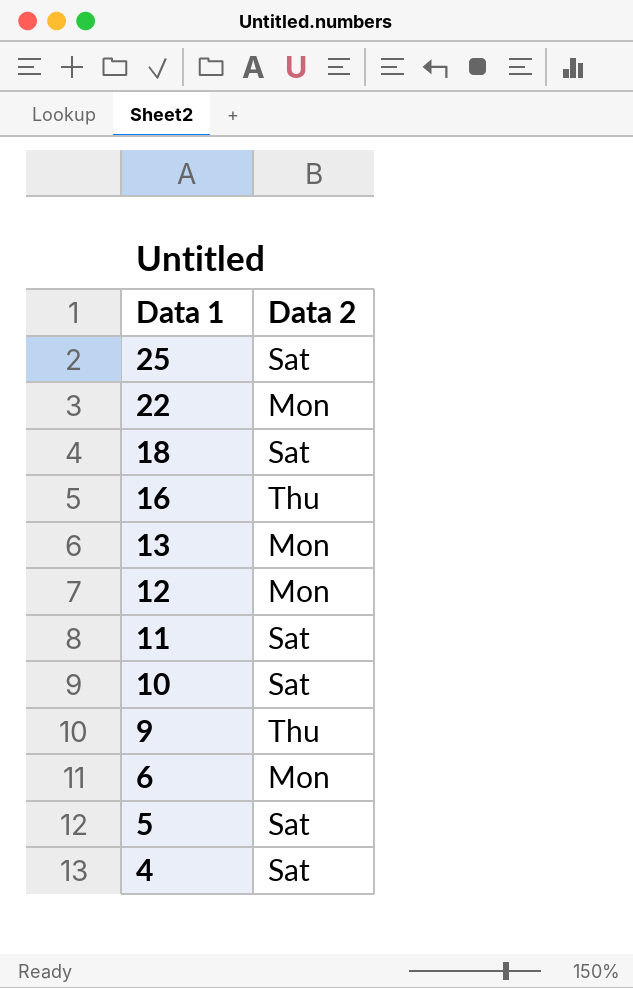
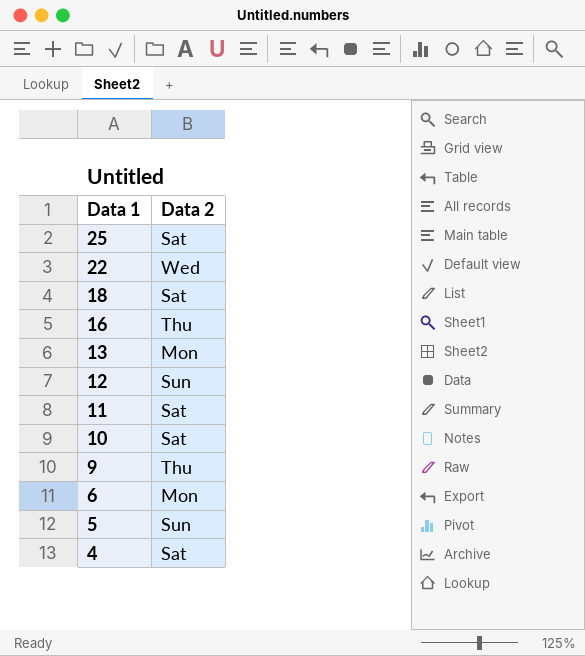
22 | Data 2: Mon -> Wed
12 | Data 2: Mon -> Sun
5 | Data 2: Sat -> Sun

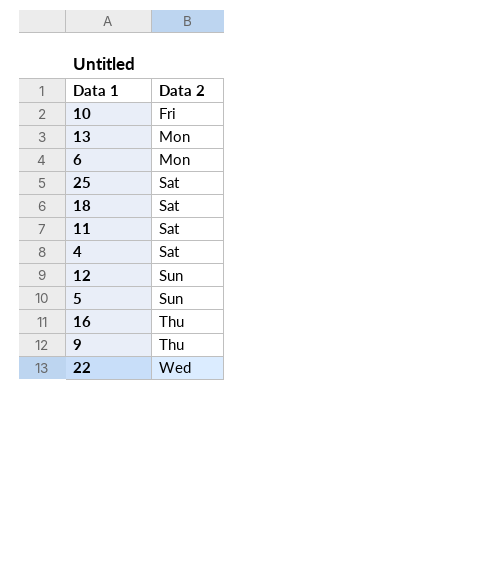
row order: Data 1 descending -> Data 2 ascending
10 | Data 2: Sat -> Fri

